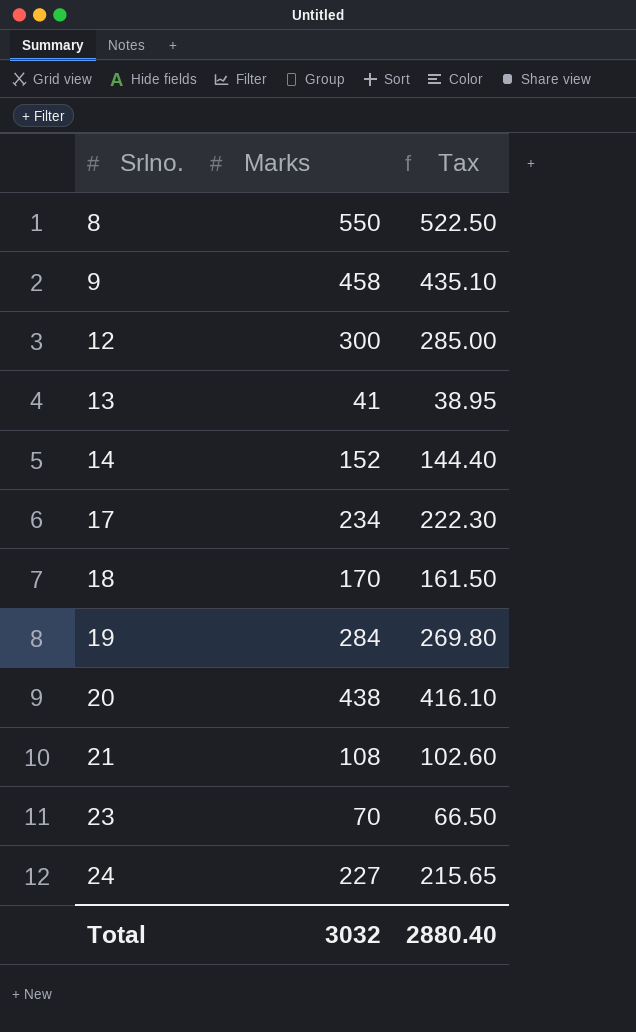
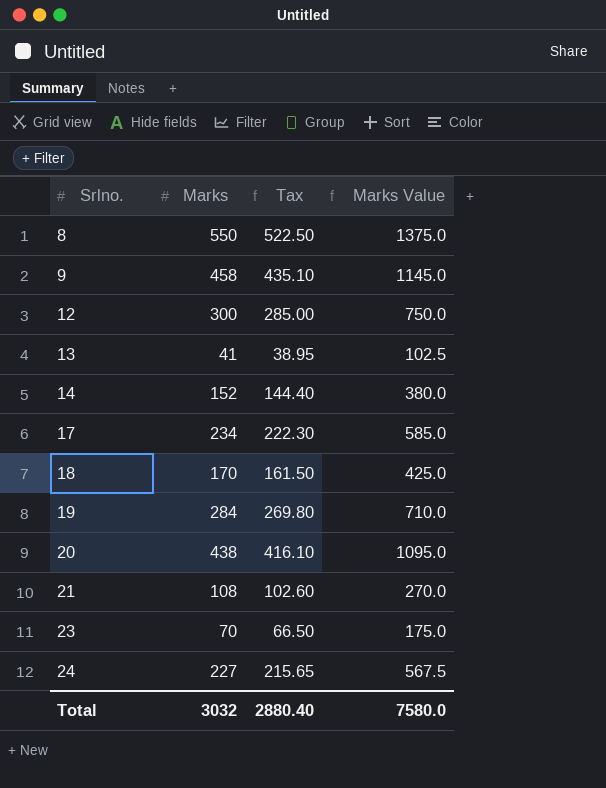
column Marks Value | formula: none -> [Marks] * 2.5

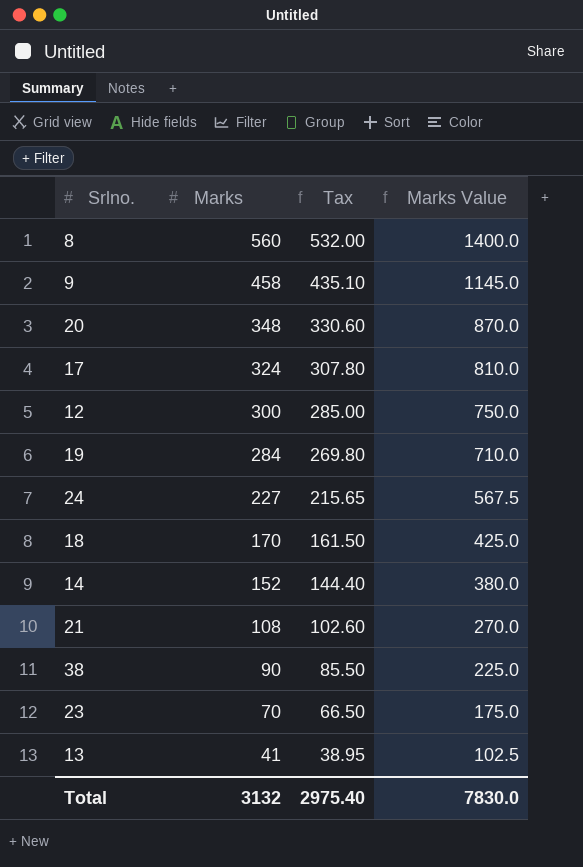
row order: Srlno. ascending -> Marks descending
8 | Marks: 550 -> 560
8 | Tax: 522.50 -> 532.00
8 | Marks Value: 1375.0 -> 1400.0
20 | Marks: 438 -> 348
20 | Tax: 416.10 -> 330.60
20 | Marks Value: 1095.0 -> 870.0
17 | Marks: 234 -> 324
17 | Tax: 222.30 -> 307.80
17 | Marks Value: 585.0 -> 810.0
row 38: none -> 90 | 85.50 | 225.0
Total | Marks: 3032 -> 3132
Total | Tax: 2880.40 -> 2975.40
Total | Marks Value: 7580.0 -> 7830.0

